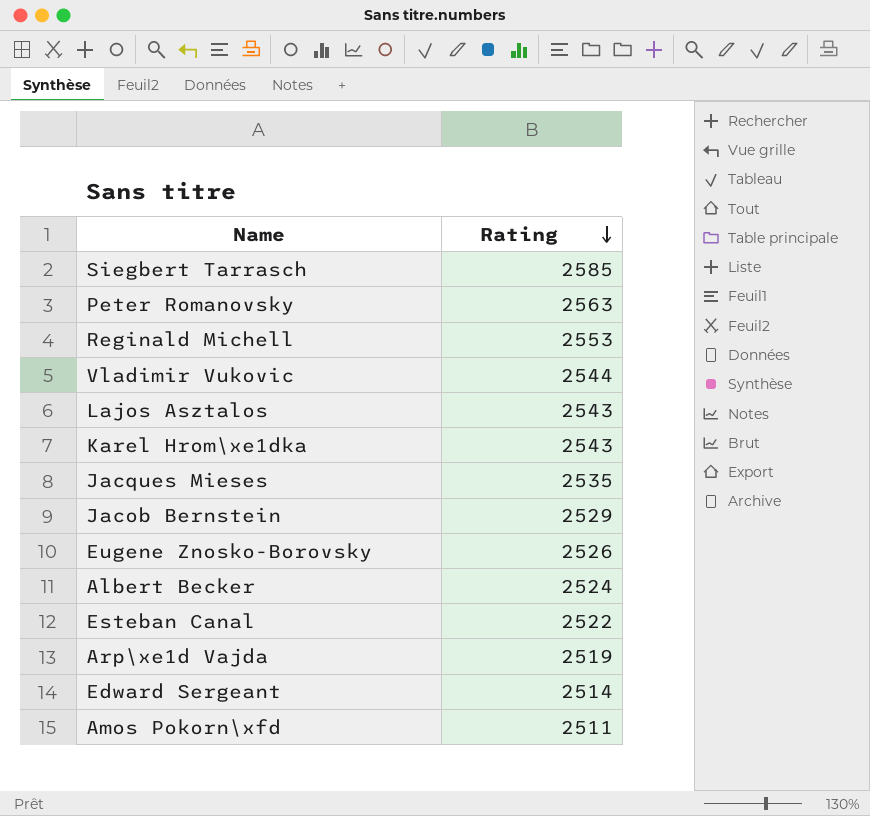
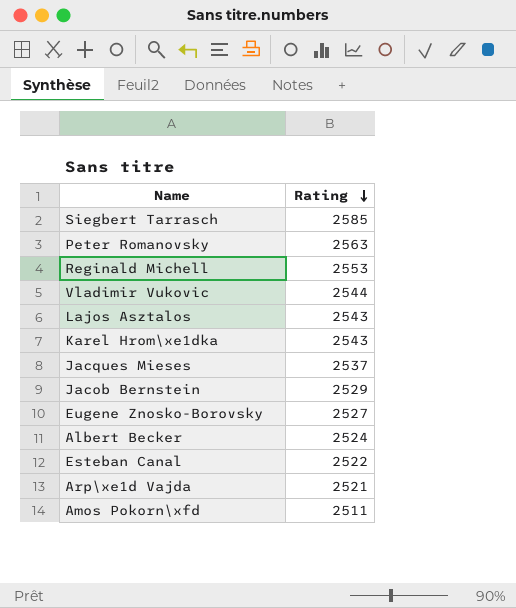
row Edward Sergeant: 2514 -> none
Jacques Mieses | Rating: 2535 -> 2537
Eugene Znosko-Borovsky | Rating: 2526 -> 2527
Arp\xe1d Vajda | Rating: 2519 -> 2521

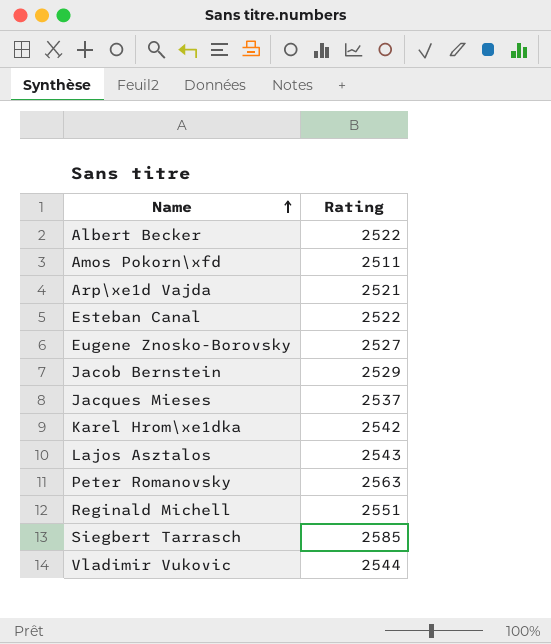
row order: Rating descending -> Name ascending
Albert Becker | Rating: 2524 -> 2522
Karel Hrom\xe1dka | Rating: 2543 -> 2542
Reginald Michell | Rating: 2553 -> 2551

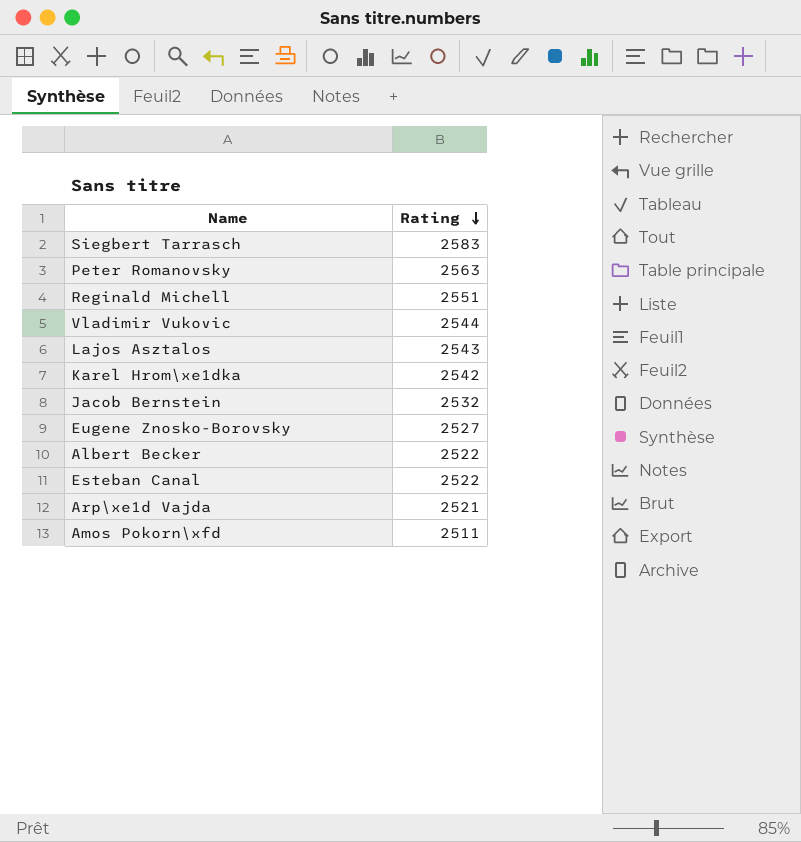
row order: Name ascending -> Rating descending
row Jacques Mieses: 2537 -> none
Siegbert Tarrasch | Rating: 2585 -> 2583
Jacob Bernstein | Rating: 2529 -> 2532

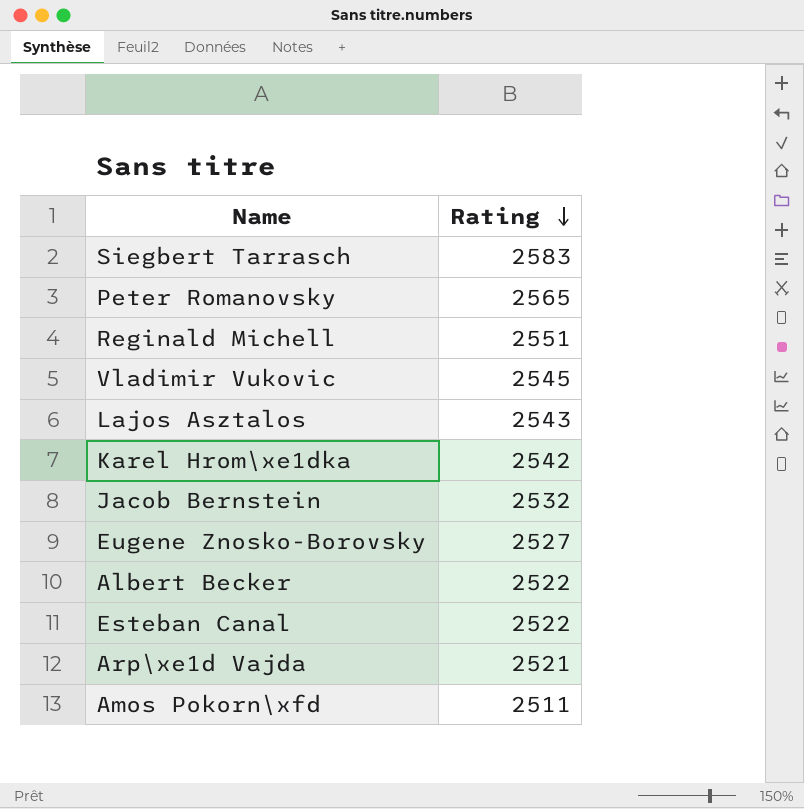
Peter Romanovsky | Rating: 2563 -> 2565
Vladimir Vukovic | Rating: 2544 -> 2545

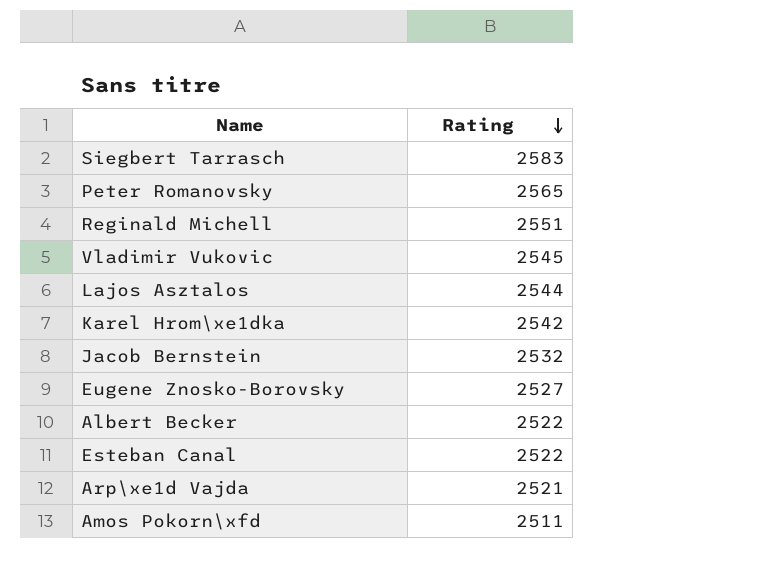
Lajos Asztalos | Rating: 2543 -> 2544

